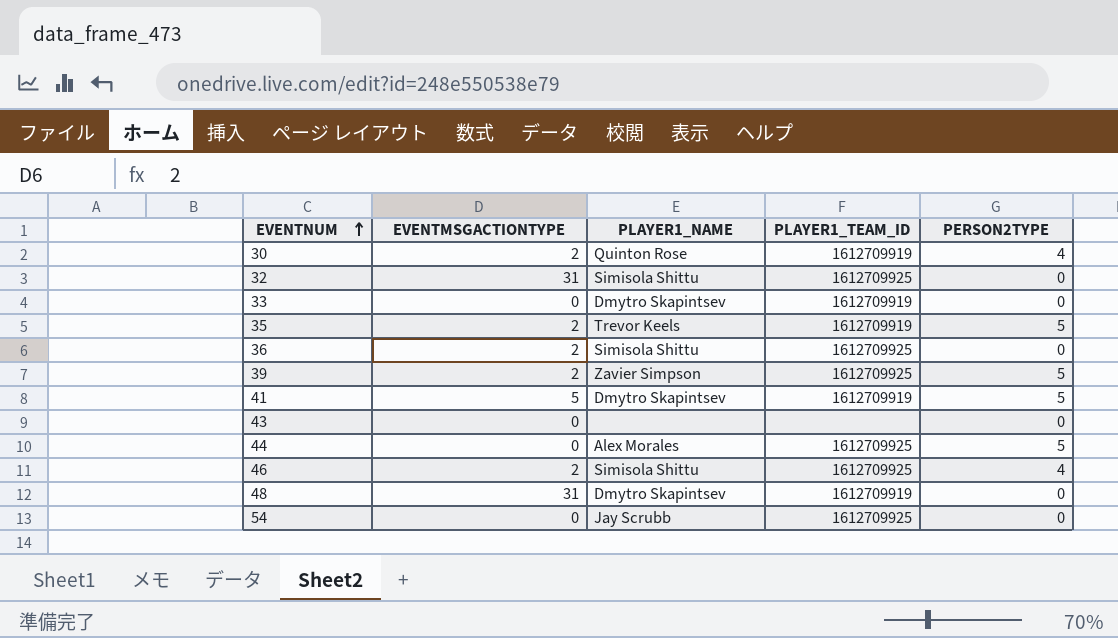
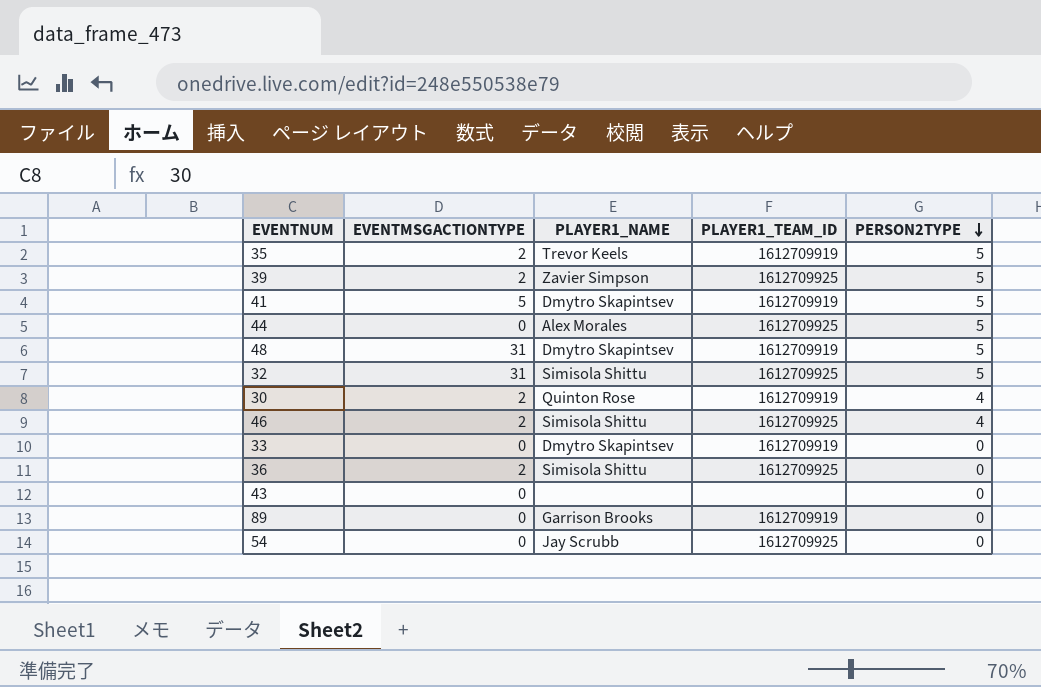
row order: EVENTNUM ascending -> PERSON2TYPE descending
48 | PERSON2TYPE: 0 -> 5
32 | PERSON2TYPE: 0 -> 5
row 89: none -> 0 | Garrison Brooks | 1612709919 | 0

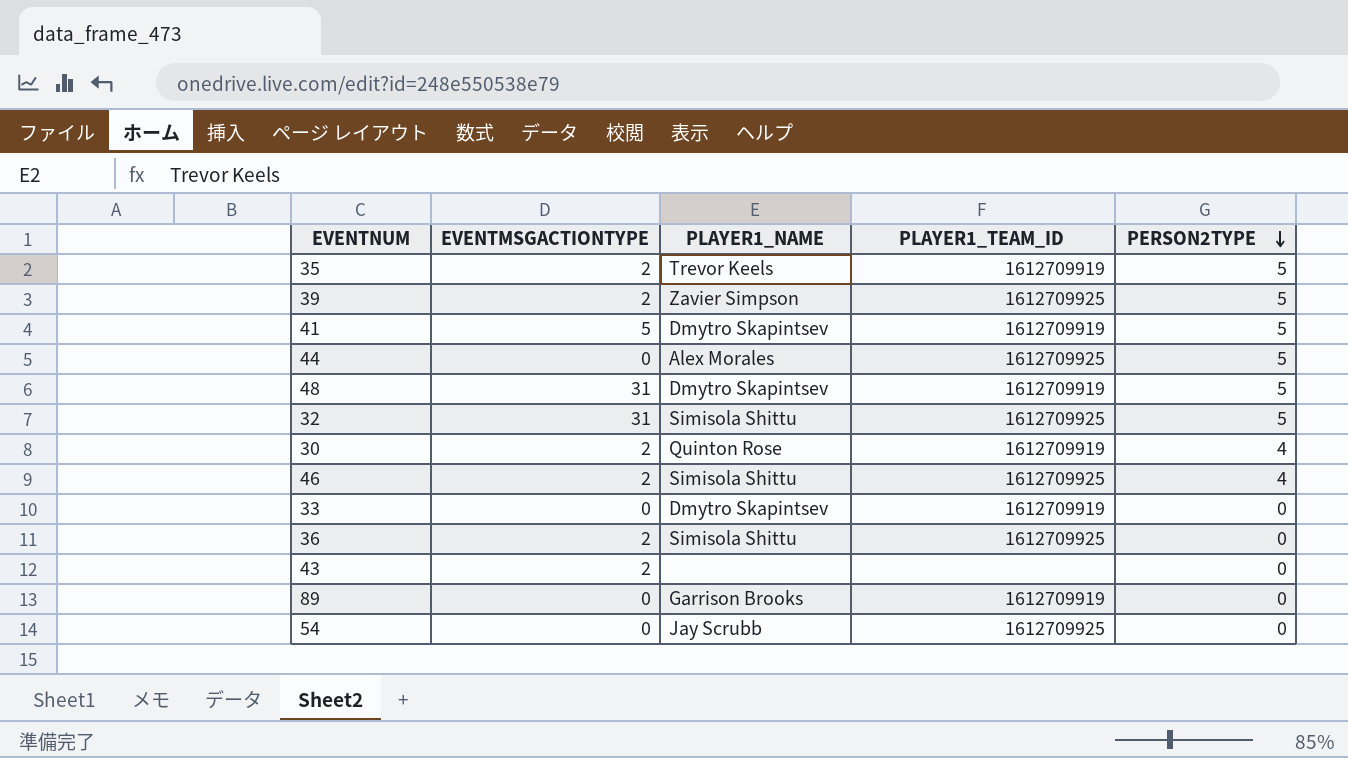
43 | EVENTMSGACTIONTYPE: 0 -> 2

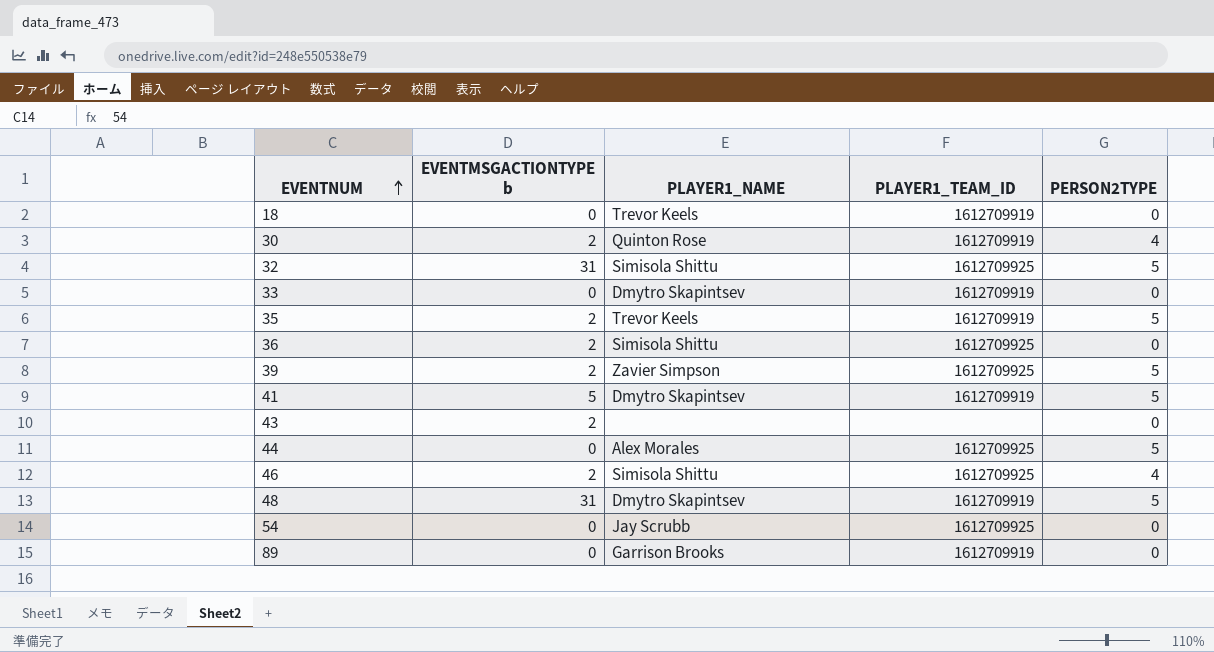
row order: PERSON2TYPE descending -> EVENTNUM ascending
column name: EVENTMSGACTIONTYPE -> EVENTMSGACTIONTYPE b
row 18: none -> 0 | Trevor Keels | 1612709919 | 0

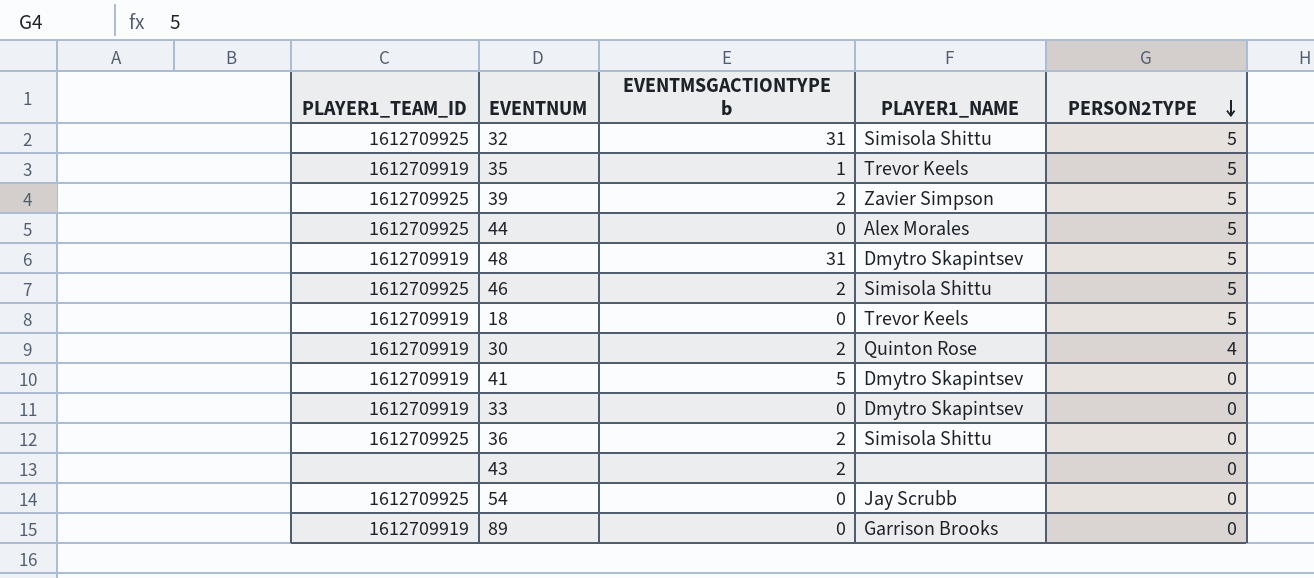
row order: EVENTNUM ascending -> PERSON2TYPE descending
column PLAYER1_TEAM_ID | position: 4 -> 1
35 | EVENTMSGACTIONTYPE b: 2 -> 1
46 | PERSON2TYPE: 4 -> 5
18 | PERSON2TYPE: 0 -> 5
41 | PERSON2TYPE: 5 -> 0

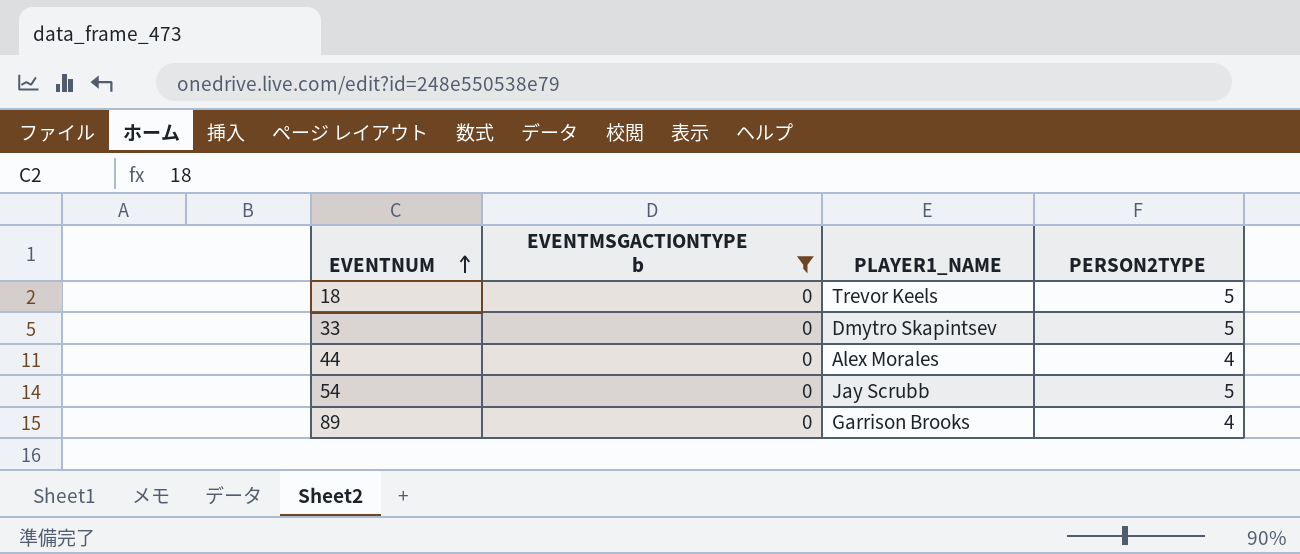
filter: none -> EVENTMSGACTIONTYPE b = 0
row order: PERSON2TYPE descending -> EVENTNUM ascending
column PLAYER1_TEAM_ID | position: 1 -> none
33 | PERSON2TYPE: 0 -> 5
44 | PERSON2TYPE: 5 -> 4
54 | PERSON2TYPE: 0 -> 5
89 | PERSON2TYPE: 0 -> 4

